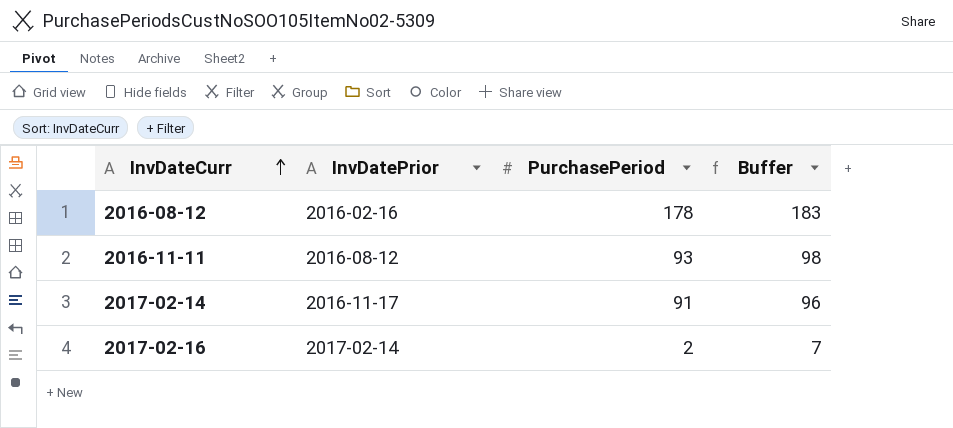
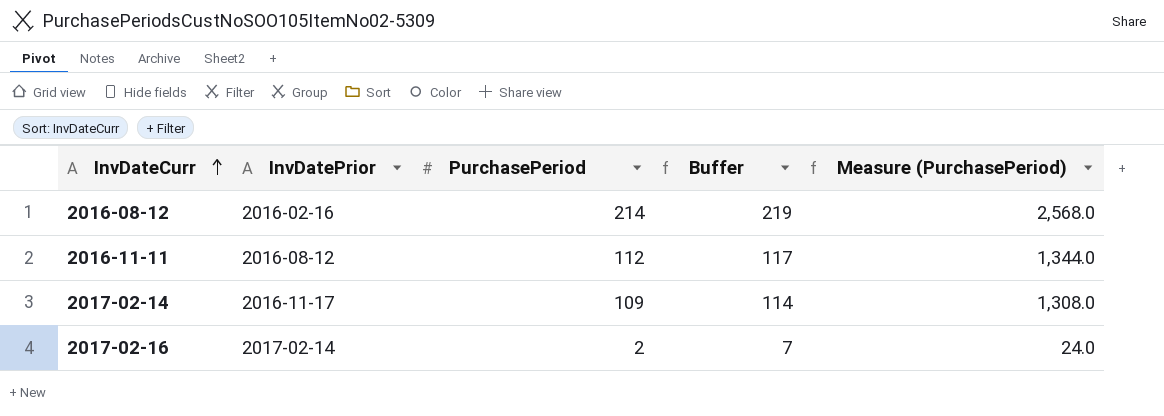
column Measure (PurchasePeriod) | formula: none -> [PurchasePeriod] * 12
2016-08-12 | PurchasePeriod: 178 -> 214
2016-08-12 | Buffer: 183 -> 219
2016-11-11 | PurchasePeriod: 93 -> 112
2016-11-11 | Buffer: 98 -> 117
2017-02-14 | PurchasePeriod: 91 -> 109
2017-02-14 | Buffer: 96 -> 114

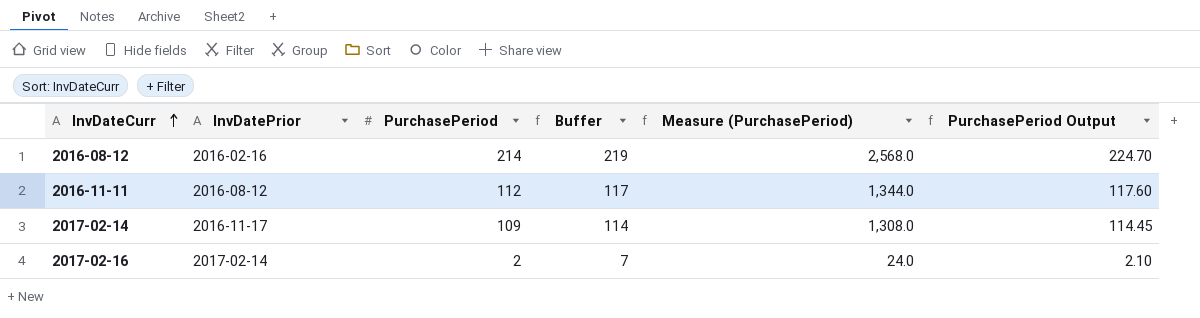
column PurchasePeriod Output | formula: none -> [PurchasePeriod] * 1.05

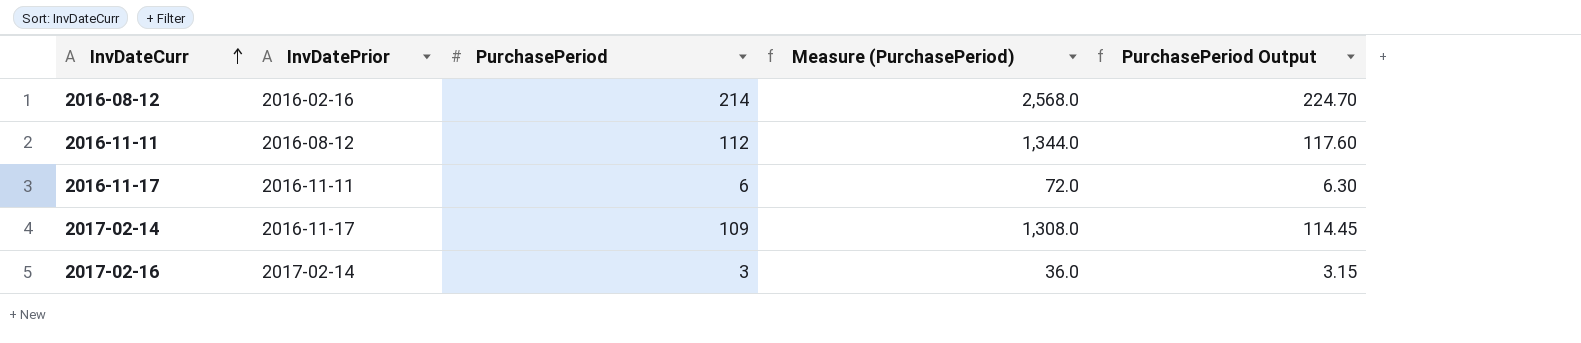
column Buffer | formula: [PurchasePeriod] + 5 -> none
row 2016-11-17: none -> 2016-11-11 | 6 | 72.0 | 6.30
2017-02-16 | PurchasePeriod: 2 -> 3
2017-02-16 | Measure (PurchasePeriod): 24.0 -> 36.0
2017-02-16 | PurchasePeriod Output: 2.10 -> 3.15

